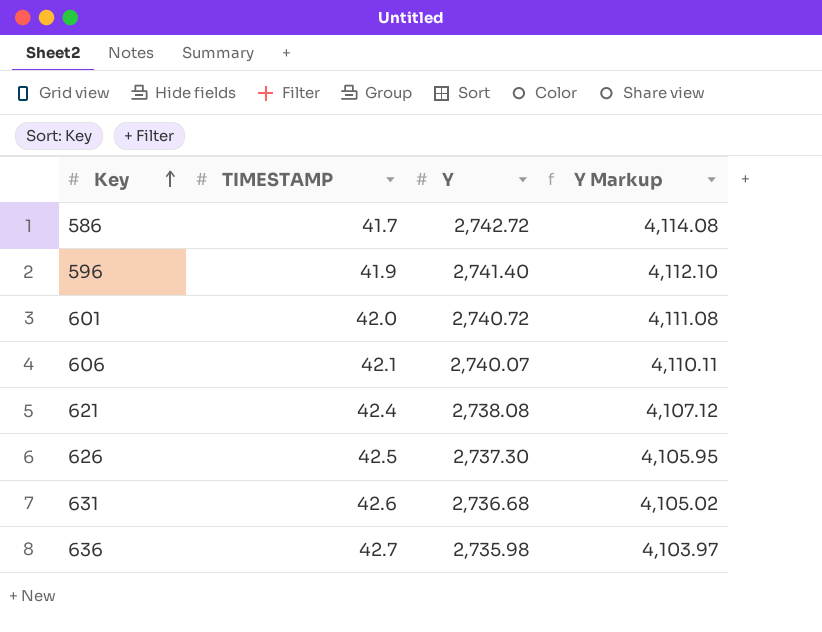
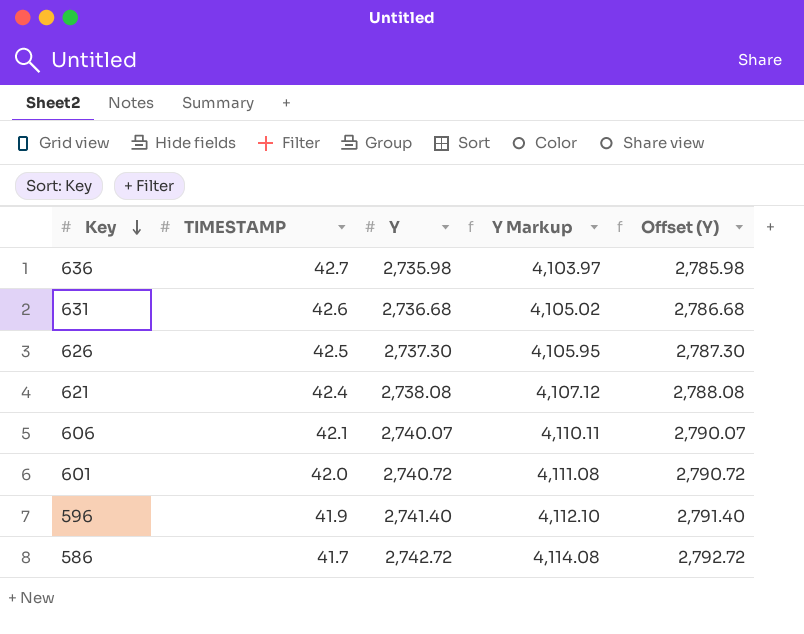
row order: Key ascending -> Key descending
column Offset (Y) | formula: none -> [Y] + 50

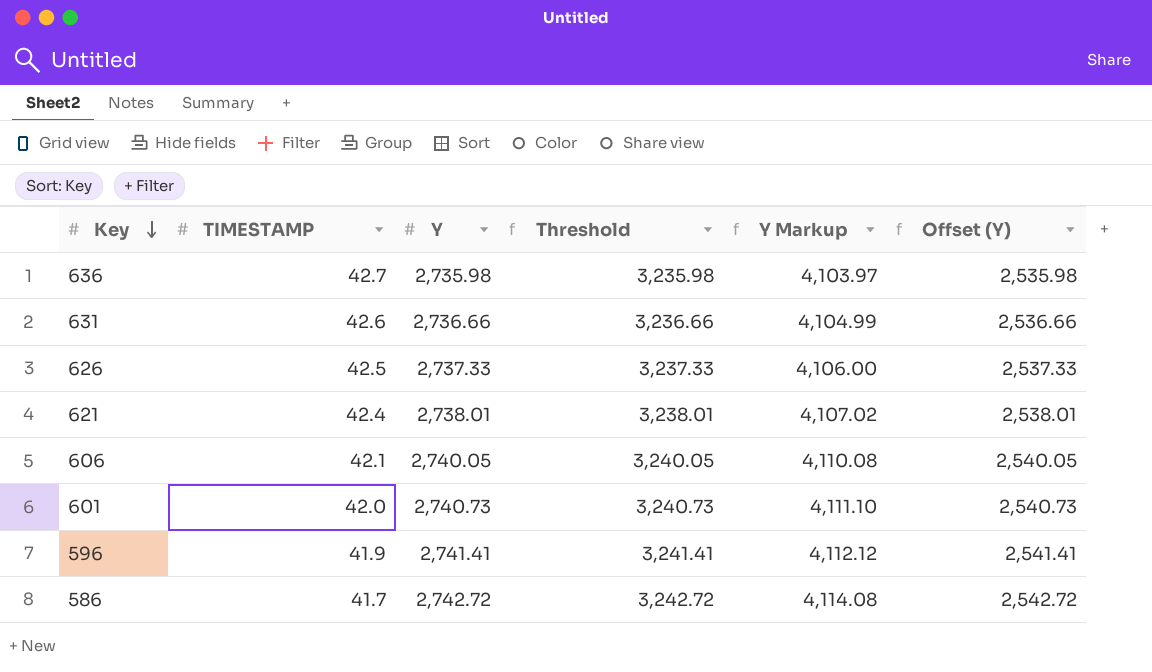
column Threshold | formula: none -> [Y] + 500
column Offset (Y) | formula: [Y] + 50 -> [Y] - 200
631 | Y: 2,736.68 -> 2,736.66
631 | Y Markup: 4,105.02 -> 4,104.99
626 | Y: 2,737.30 -> 2,737.33
626 | Y Markup: 4,105.95 -> 4,106.00
621 | Y: 2,738.08 -> 2,738.01
621 | Y Markup: 4,107.12 -> 4,107.02
606 | Y: 2,740.07 -> 2,740.05
606 | Y Markup: 4,110.11 -> 4,110.08
601 | Y: 2,740.72 -> 2,740.73
601 | Y Markup: 4,111.08 -> 4,111.10
596 | Y: 2,741.40 -> 2,741.41
596 | Y Markup: 4,112.10 -> 4,112.12

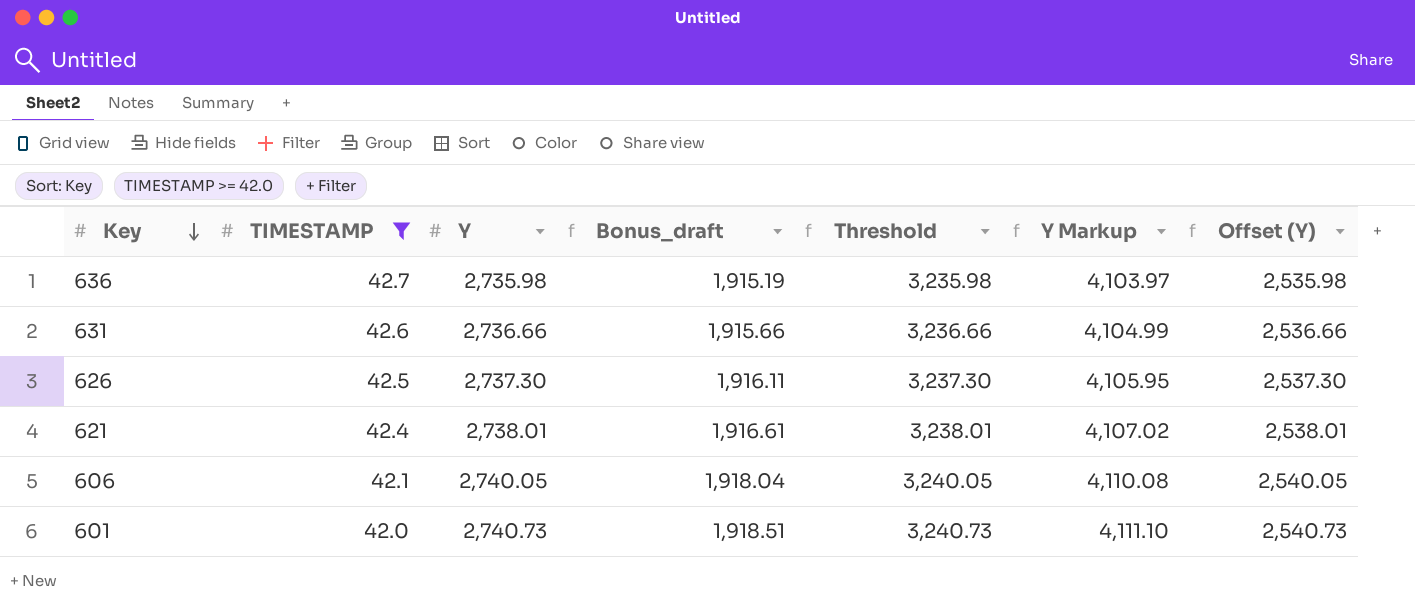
filter: none -> TIMESTAMP >= 42.0
column Bonus_draft | formula: none -> [Y] * 0.7
626 | Y: 2,737.33 -> 2,737.30
626 | Threshold: 3,237.33 -> 3,237.30
626 | Y Markup: 4,106.00 -> 4,105.95
626 | Offset (Y): 2,537.33 -> 2,537.30

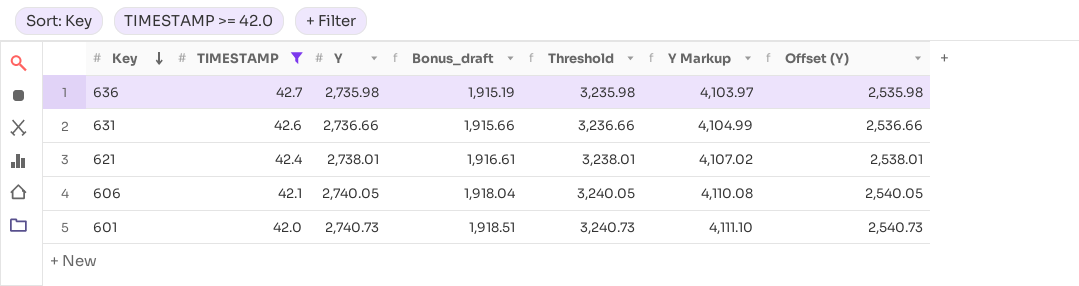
row 626: 42.5 | 2,737.30 | 1,916.11 | 3,237.30 | 4,105.95 | 2,537.30 -> none

